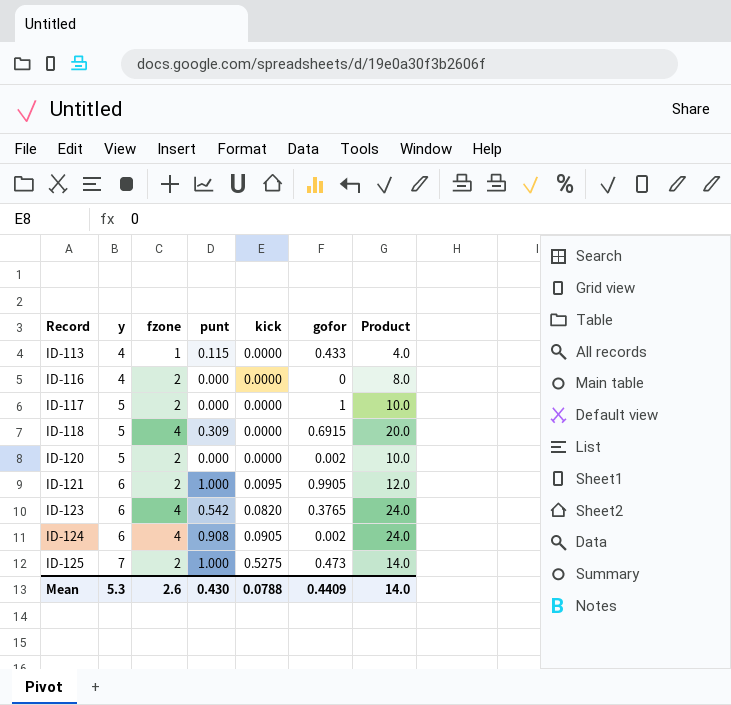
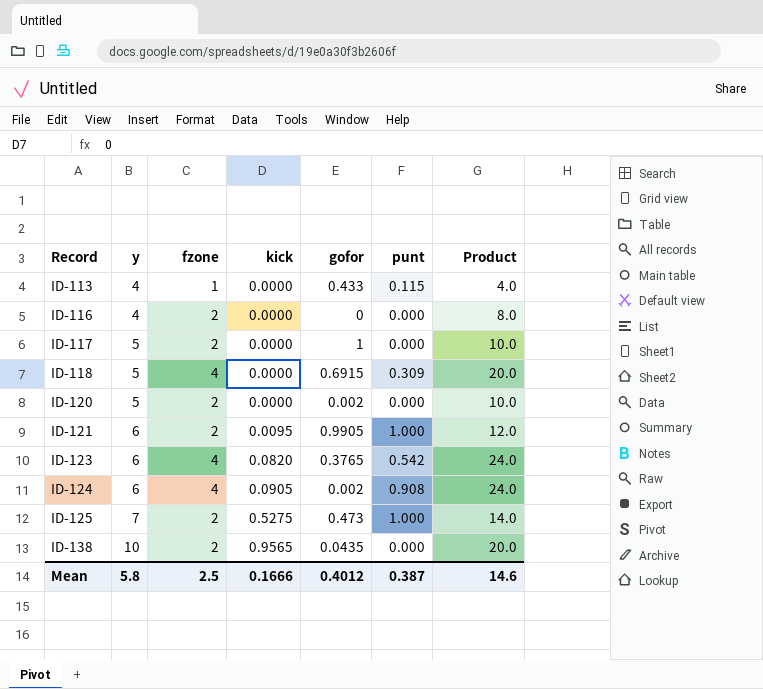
column punt | position: 4 -> 6
row ID-138: none -> 10 | 2 | 0.9565 | 0.0435 | 0.000 | 20.0
Mean | y: 5.3 -> 5.8
Mean | fzone: 2.6 -> 2.5
Mean | kick: 0.0788 -> 0.1666
Mean | gofor: 0.4409 -> 0.4012
Mean | punt: 0.430 -> 0.387
Mean | Product: 14.0 -> 14.6

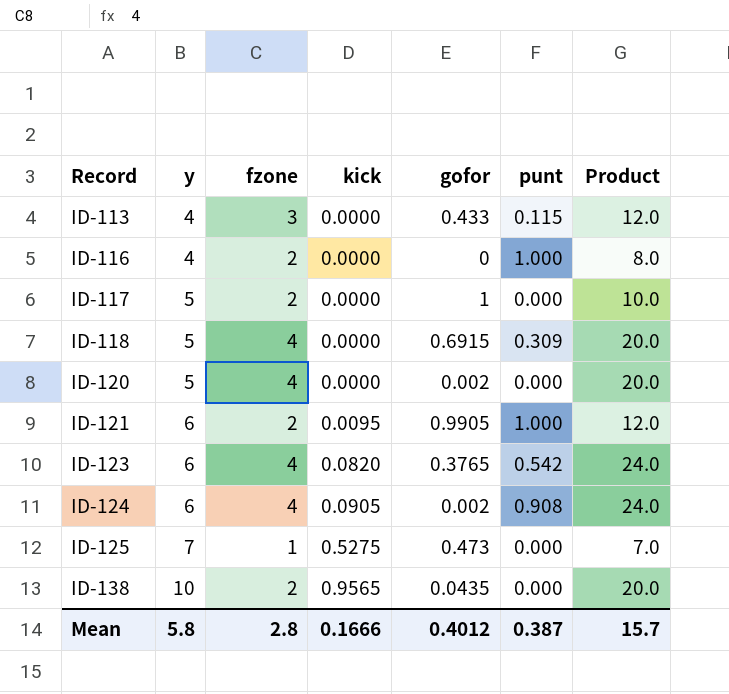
ID-113 | fzone: 1 -> 3
ID-113 | Product: 4.0 -> 12.0
ID-116 | punt: 0.000 -> 1.000
ID-120 | fzone: 2 -> 4
ID-120 | Product: 10.0 -> 20.0
ID-125 | fzone: 2 -> 1
ID-125 | punt: 1.000 -> 0.000
ID-125 | Product: 14.0 -> 7.0
Mean | fzone: 2.5 -> 2.8
Mean | Product: 14.6 -> 15.7

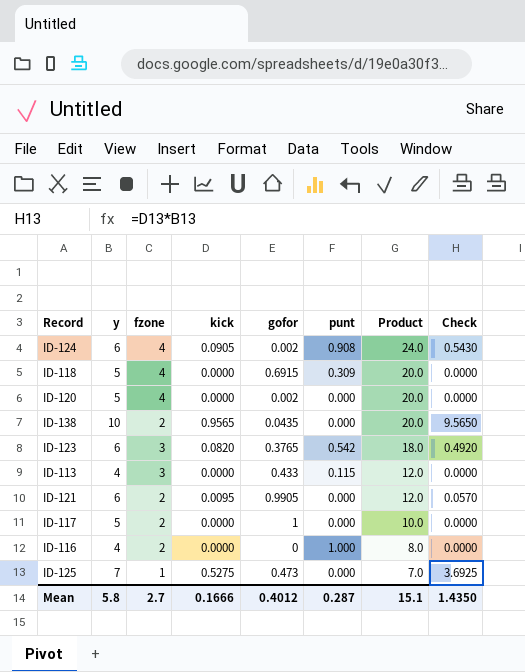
row order: Record ascending -> Product descending
column Check | formula: none -> [y] * [kick]
ID-123 | fzone: 4 -> 3
ID-123 | Product: 24.0 -> 18.0
ID-121 | punt: 1.000 -> 0.000
Mean | fzone: 2.8 -> 2.7
Mean | punt: 0.387 -> 0.287
Mean | Product: 15.7 -> 15.1

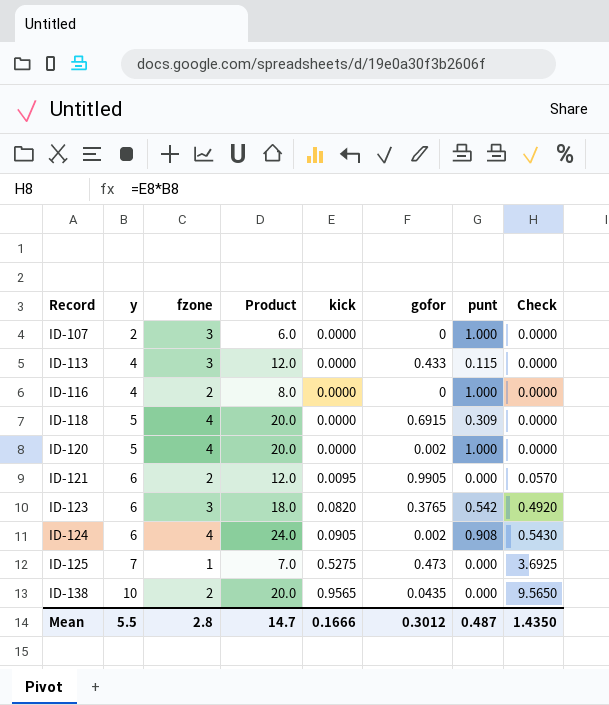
row order: Product descending -> Record ascending
column Product | position: 7 -> 4
row ID-117: 5 | 2 | 0.0000 | 1 | 0.000 | 10.0 | 0.0000 -> none
row ID-107: none -> 2 | 3 | 6.0 | 0.0000 | 0 | 1.000 | 0.0000
ID-120 | punt: 0.000 -> 1.000
Mean | y: 5.8 -> 5.5
Mean | fzone: 2.7 -> 2.8
Mean | Product: 15.1 -> 14.7
Mean | gofor: 0.4012 -> 0.3012
Mean | punt: 0.287 -> 0.487

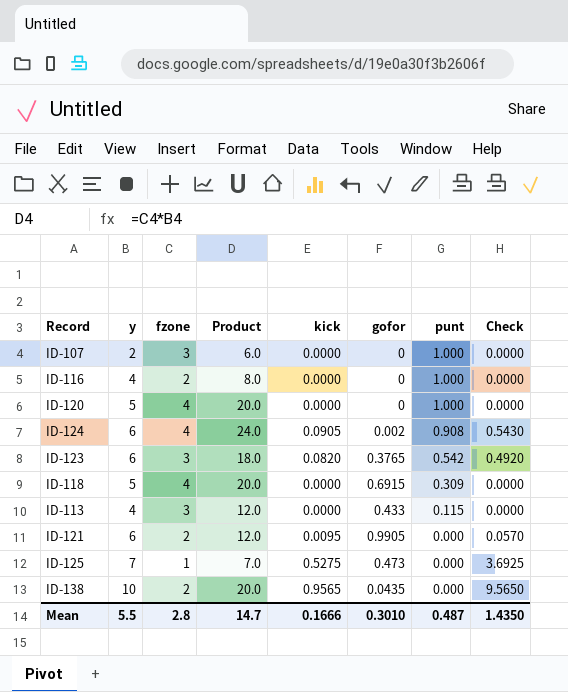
row order: Record ascending -> punt descending
ID-120 | gofor: 0.002 -> 0
Mean | gofor: 0.3012 -> 0.3010

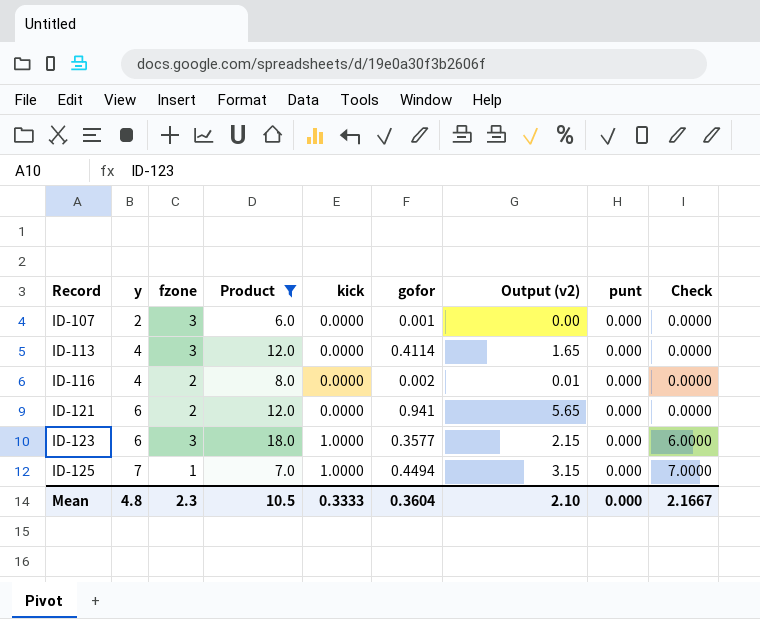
filter: none -> Product <= 18.0
row order: punt descending -> Record ascending
column Output (v2) | formula: none -> [y] * [gofor]
ID-107 | gofor: 0 -> 0.001
ID-107 | punt: 1.000 -> 0.000
ID-113 | gofor: 0.433 -> 0.4114
ID-113 | punt: 0.115 -> 0.000
ID-116 | gofor: 0 -> 0.002
ID-116 | punt: 1.000 -> 0.000
ID-121 | kick: 0.0095 -> 0.0000
ID-121 | gofor: 0.9905 -> 0.941
ID-121 | Check: 0.0570 -> 0.0000
ID-123 | kick: 0.0820 -> 1.0000
ID-123 | gofor: 0.3765 -> 0.3577
ID-123 | punt: 0.542 -> 0.000
ID-123 | Check: 0.4920 -> 6.0000
ID-125 | kick: 0.5275 -> 1.0000
ID-125 | gofor: 0.473 -> 0.4494
ID-125 | Check: 3.6925 -> 7.0000
Mean | y: 5.5 -> 4.8
Mean | fzone: 2.8 -> 2.3
Mean | Product: 14.7 -> 10.5
Mean | kick: 0.1666 -> 0.3333
Mean | gofor: 0.3010 -> 0.3604
Mean | punt: 0.487 -> 0.000
Mean | Check: 1.4350 -> 2.1667

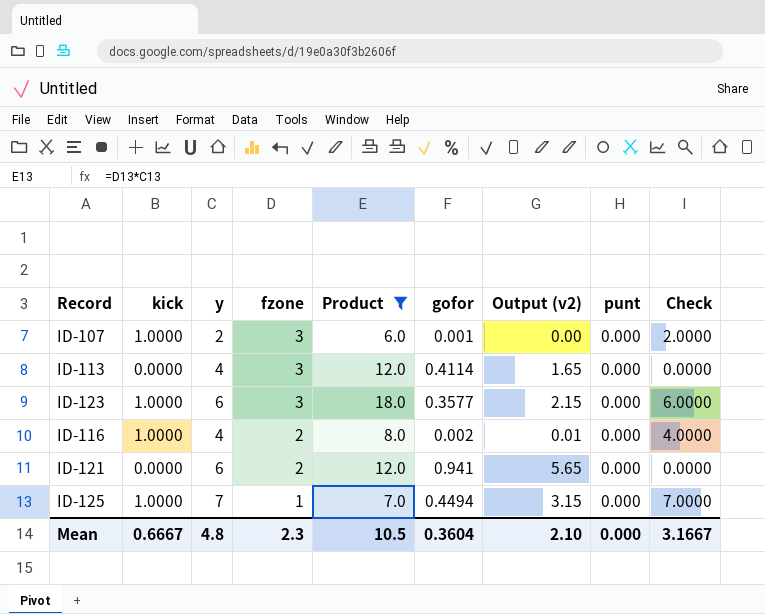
row order: Record ascending -> fzone descending
column kick | position: 5 -> 2
ID-107 | kick: 0.0000 -> 1.0000
ID-107 | Check: 0.0000 -> 2.0000
ID-116 | kick: 0.0000 -> 1.0000
ID-116 | Check: 0.0000 -> 4.0000
Mean | kick: 0.3333 -> 0.6667
Mean | Check: 2.1667 -> 3.1667

